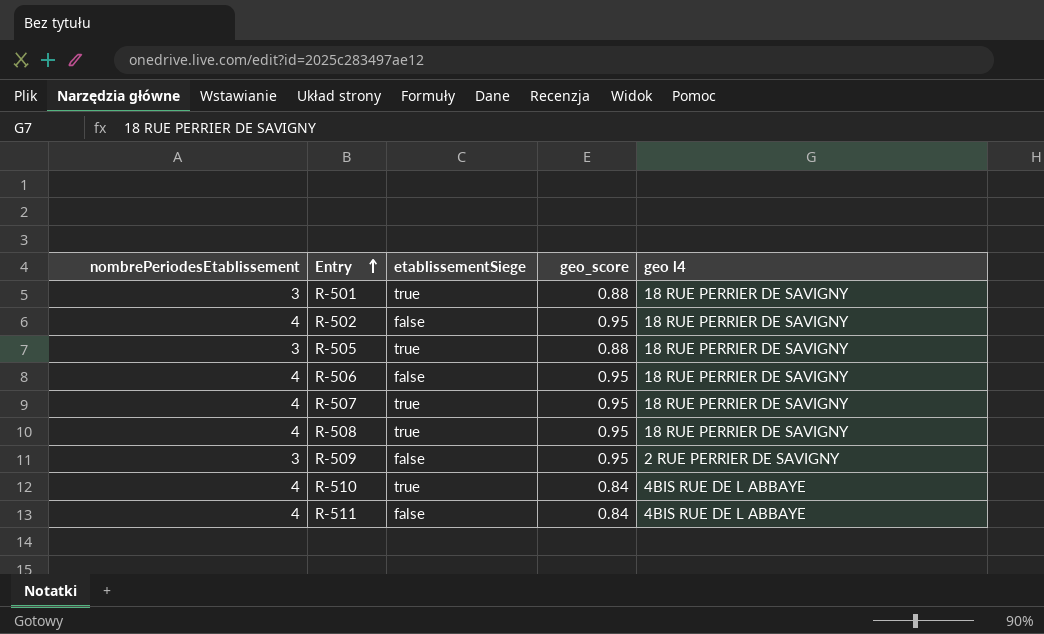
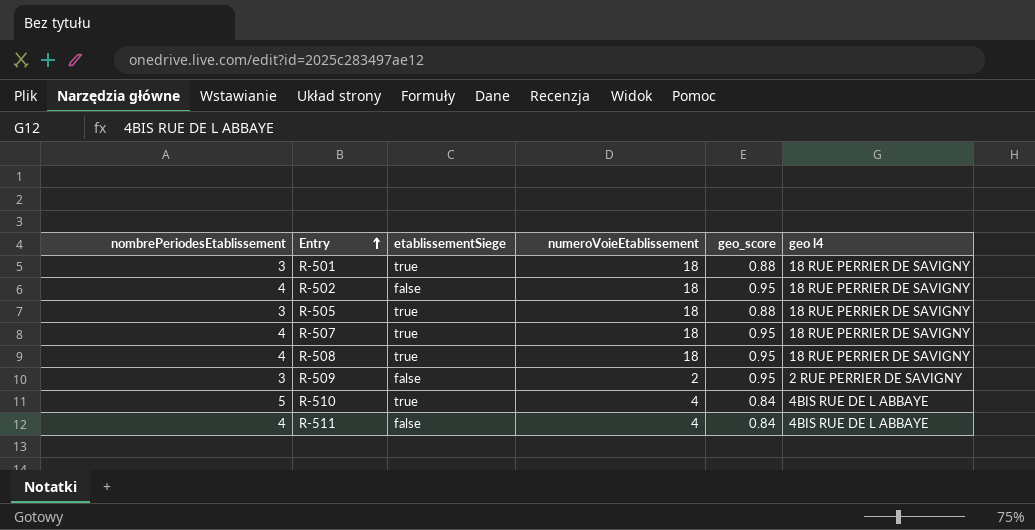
column numeroVoieEtablissement | position: none -> 4
row R-506: 4 | false | 0.95 | 18 RUE PERRIER DE SAVIGNY -> none
R-510 | nombrePeriodesEtablissement: 4 -> 5

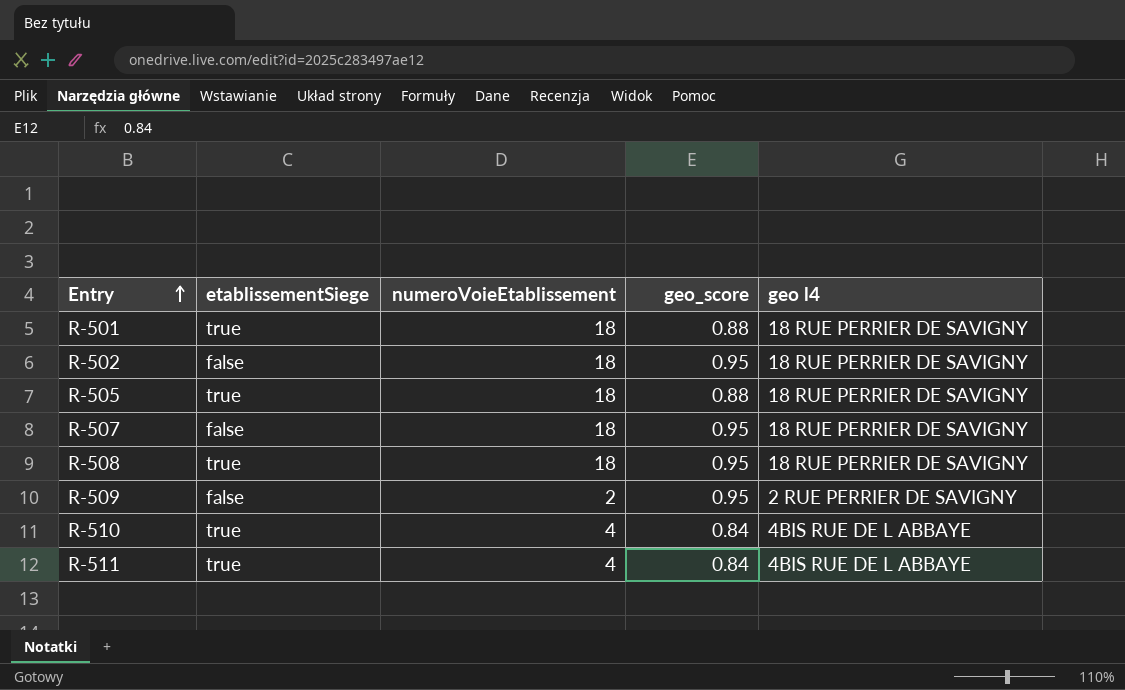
column nombrePeriodesEtablissement | position: 1 -> none
R-507 | etablissementSiege: true -> false
R-511 | etablissementSiege: false -> true

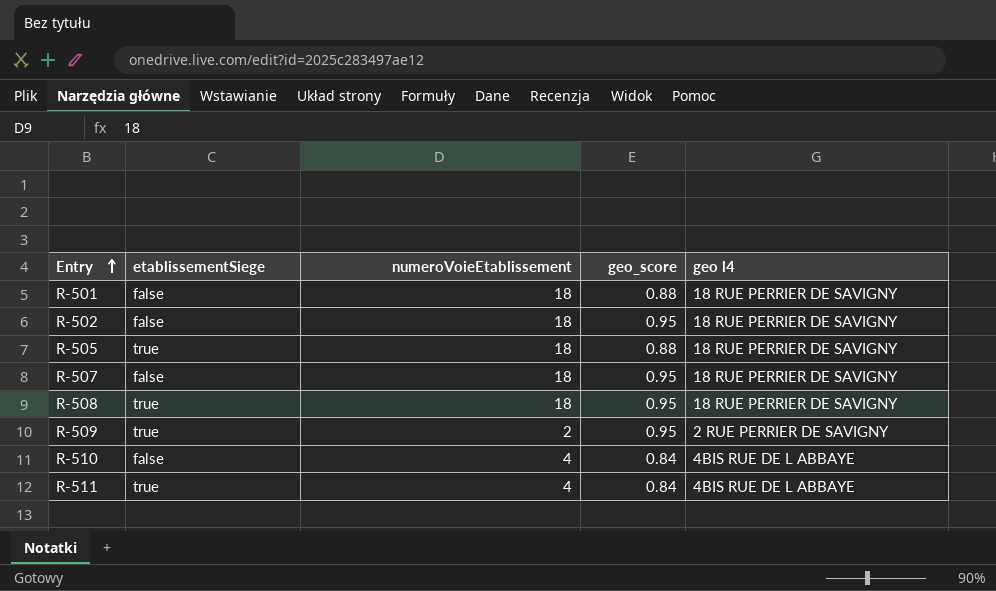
R-501 | etablissementSiege: true -> false
R-509 | etablissementSiege: false -> true
R-510 | etablissementSiege: true -> false

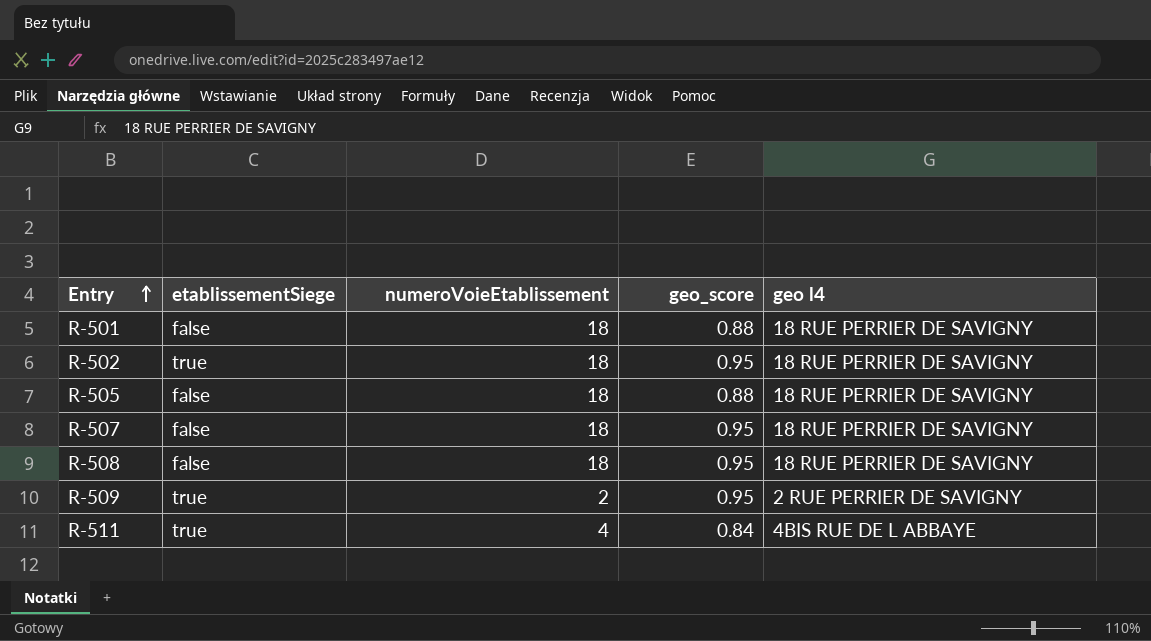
row R-510: false | 4 | 0.84 | 4BIS RUE DE L ABBAYE -> none
R-502 | etablissementSiege: false -> true
R-505 | etablissementSiege: true -> false
R-508 | etablissementSiege: true -> false

